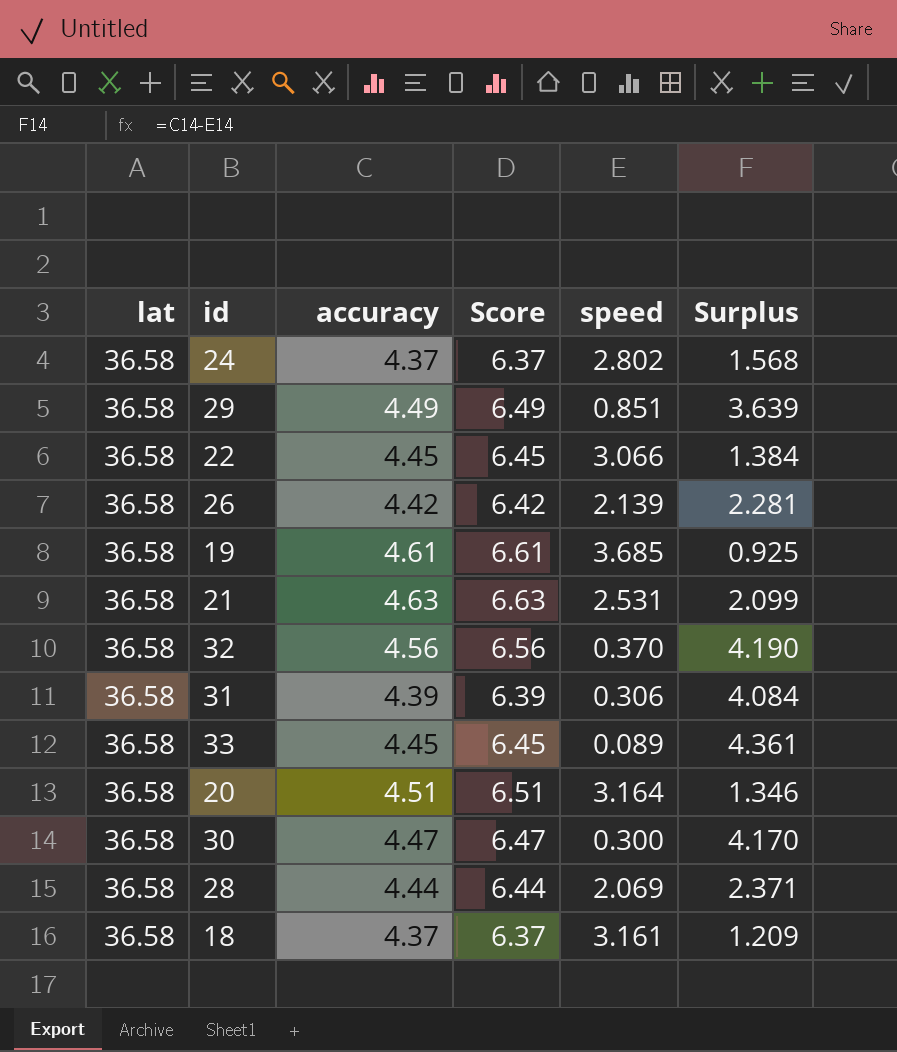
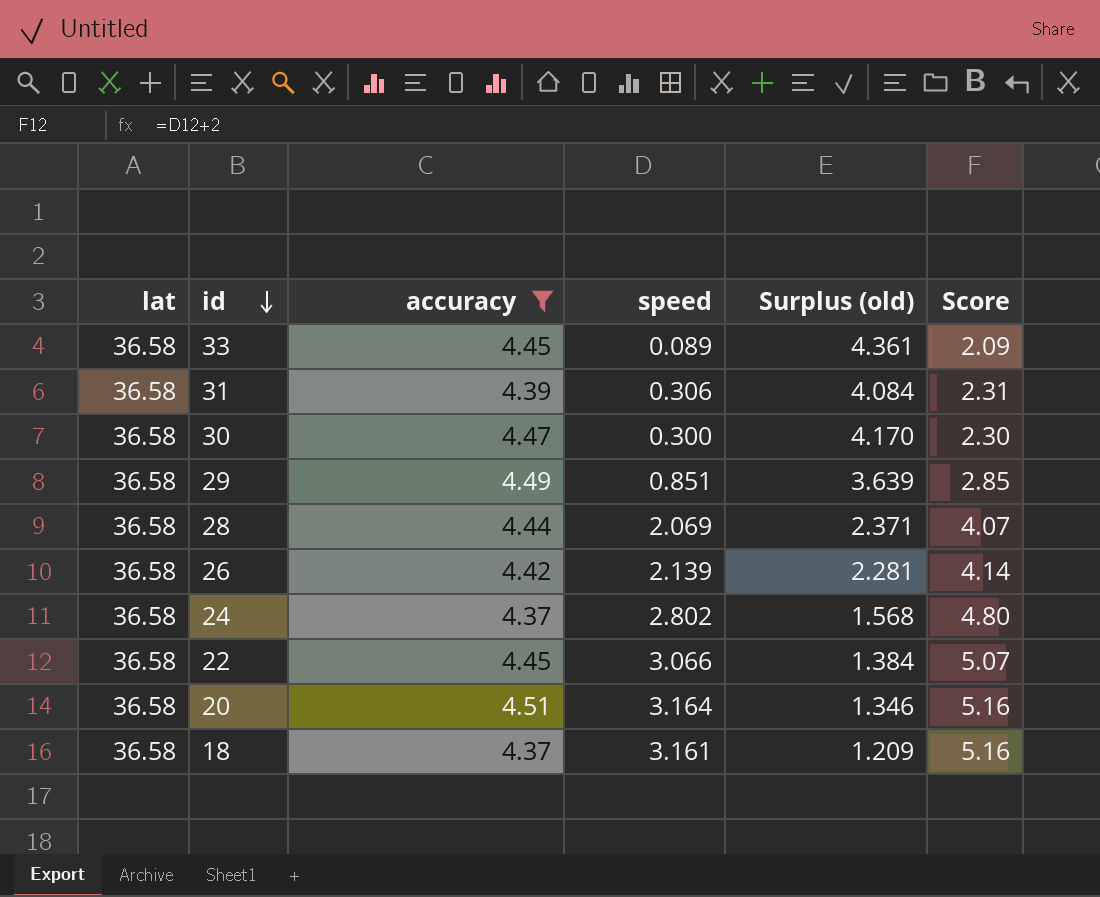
filter: none -> accuracy <= 4.51
row order: none -> id descending
column name: Surplus -> Surplus (old)
column Score | formula: [accuracy] + 2 -> [speed] + 2
column Score | position: 4 -> 6

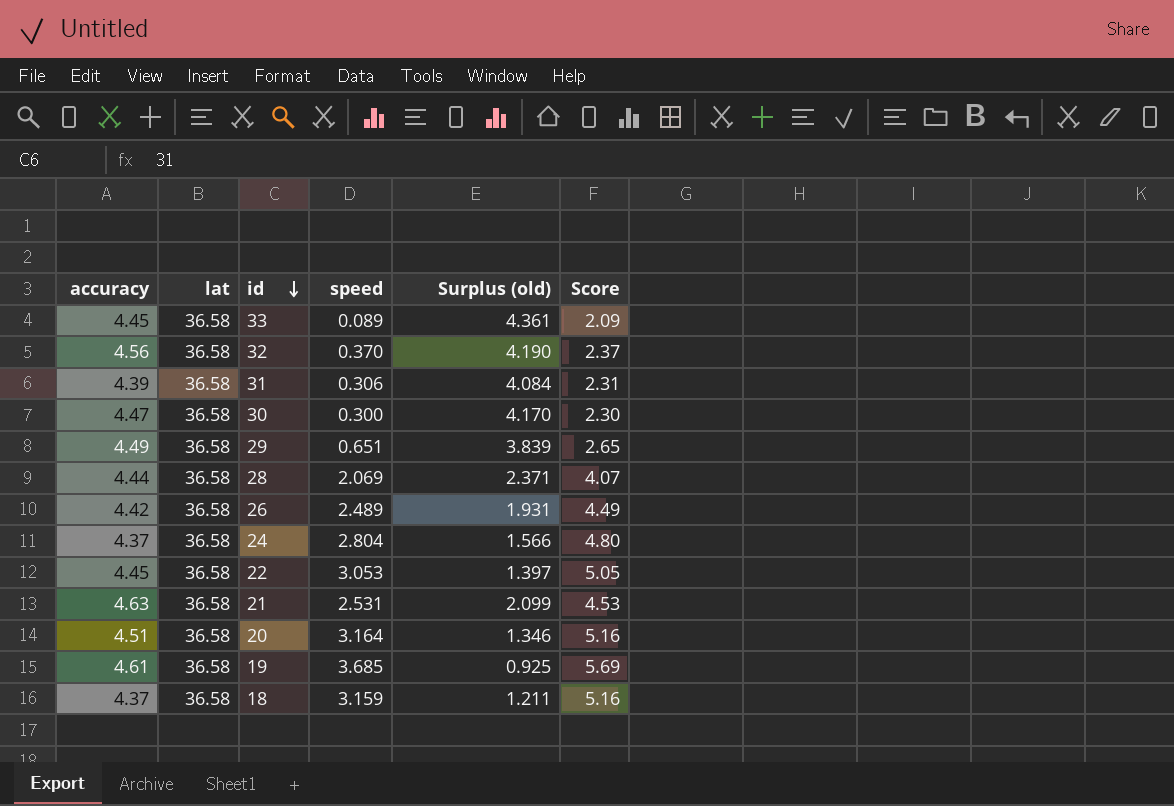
filter: accuracy <= 4.51 -> none
column accuracy | position: 3 -> 1
29 | speed: 0.851 -> 0.651
29 | Surplus (old): 3.639 -> 3.839
29 | Score: 2.85 -> 2.65
26 | speed: 2.139 -> 2.489
26 | Surplus (old): 2.281 -> 1.931
26 | Score: 4.14 -> 4.49
24 | speed: 2.802 -> 2.804
24 | Surplus (old): 1.568 -> 1.566
22 | speed: 3.066 -> 3.053
22 | Surplus (old): 1.384 -> 1.397
22 | Score: 5.07 -> 5.05
18 | speed: 3.161 -> 3.159
18 | Surplus (old): 1.209 -> 1.211

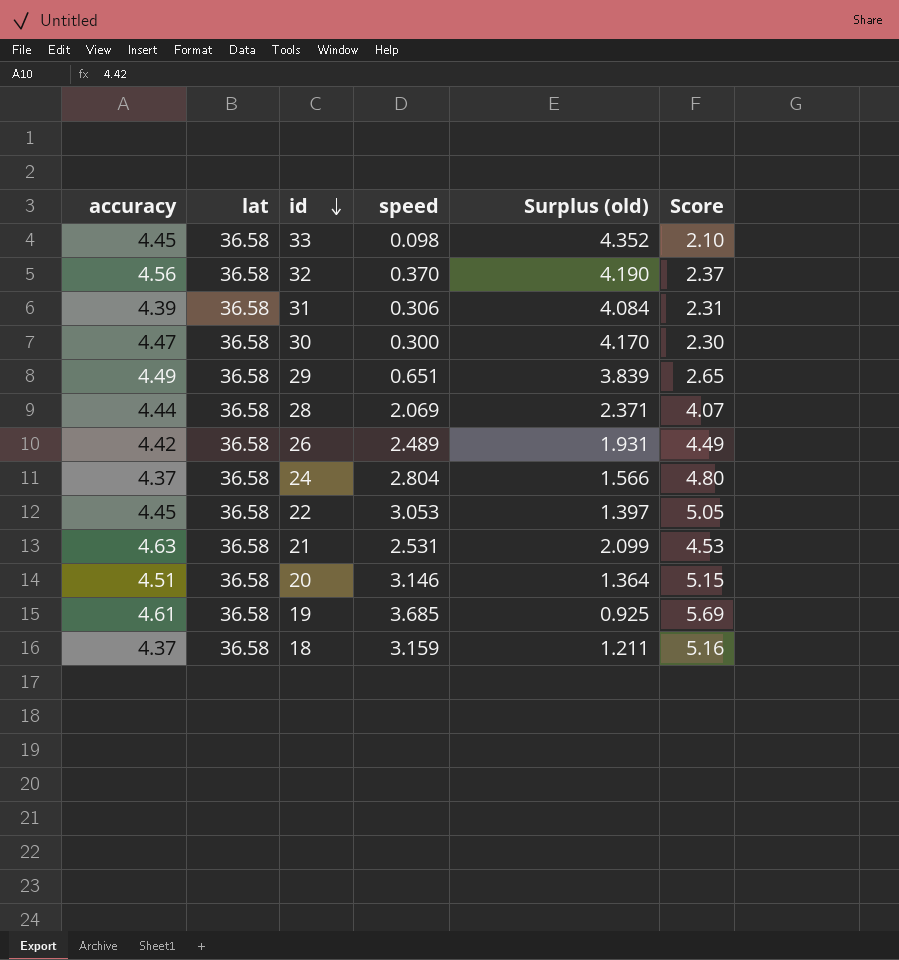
33 | speed: 0.089 -> 0.098
33 | Surplus (old): 4.361 -> 4.352
33 | Score: 2.09 -> 2.10
20 | speed: 3.164 -> 3.146
20 | Surplus (old): 1.346 -> 1.364
20 | Score: 5.16 -> 5.15

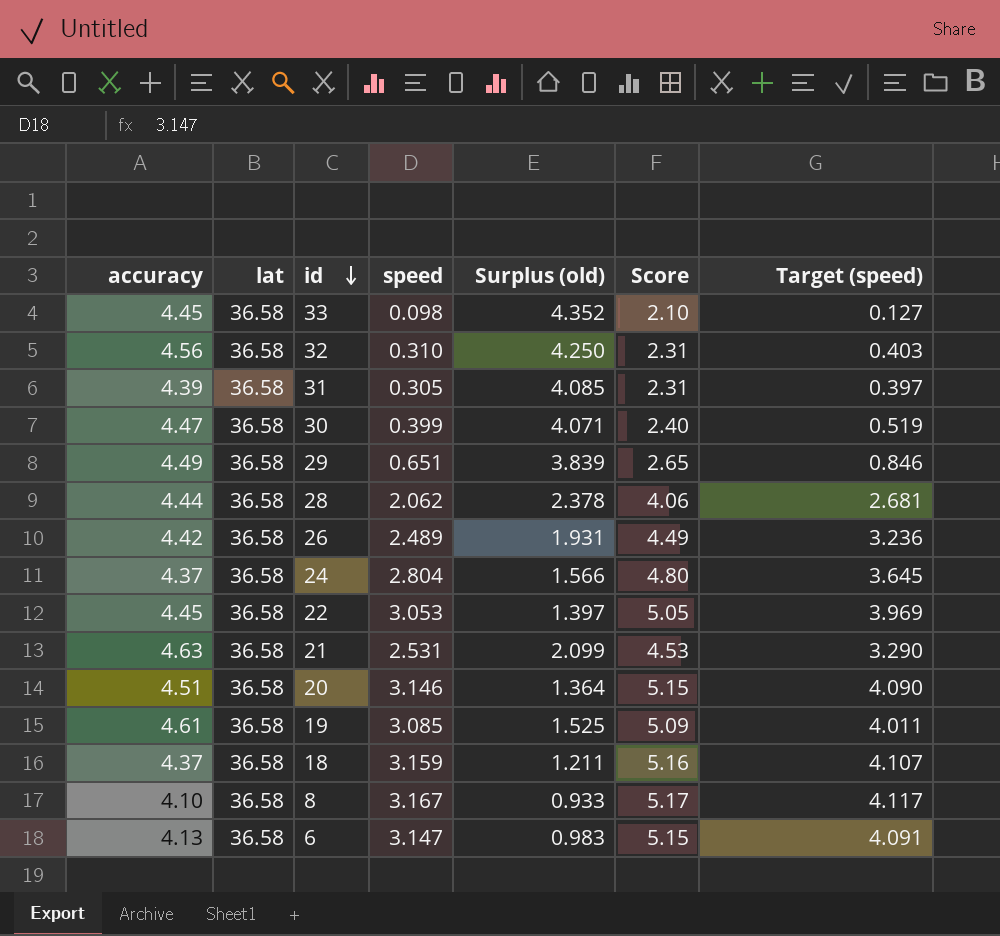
column Target (speed) | formula: none -> [speed] * 1.3
32 | speed: 0.370 -> 0.310
32 | Surplus (old): 4.190 -> 4.250
32 | Score: 2.37 -> 2.31
31 | speed: 0.306 -> 0.305
31 | Surplus (old): 4.084 -> 4.085
30 | speed: 0.300 -> 0.399
30 | Surplus (old): 4.170 -> 4.071
30 | Score: 2.30 -> 2.40
28 | speed: 2.069 -> 2.062
28 | Surplus (old): 2.371 -> 2.378
28 | Score: 4.07 -> 4.06
19 | speed: 3.685 -> 3.085
19 | Surplus (old): 0.925 -> 1.525
19 | Score: 5.69 -> 5.09
row 8: none -> 4.10 | 36.58 | 3.167 | 0.933 | 5.17 | 4.117
row 6: none -> 4.13 | 36.58 | 3.147 | 0.983 | 5.15 | 4.091

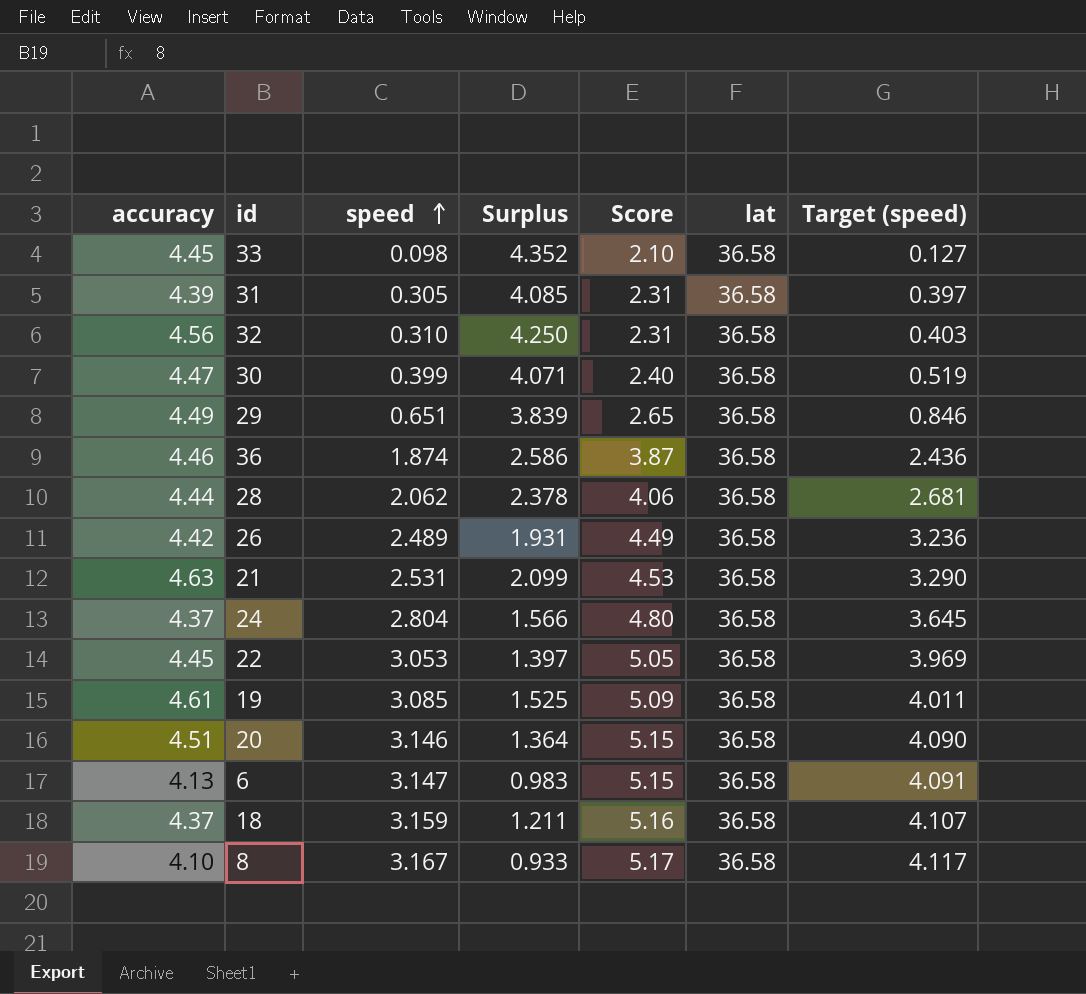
row order: id descending -> speed ascending
column name: Surplus (old) -> Surplus
column lat | position: 2 -> 6
row 36: none -> 4.46 | 1.874 | 2.586 | 3.87 | 36.58 | 2.436

